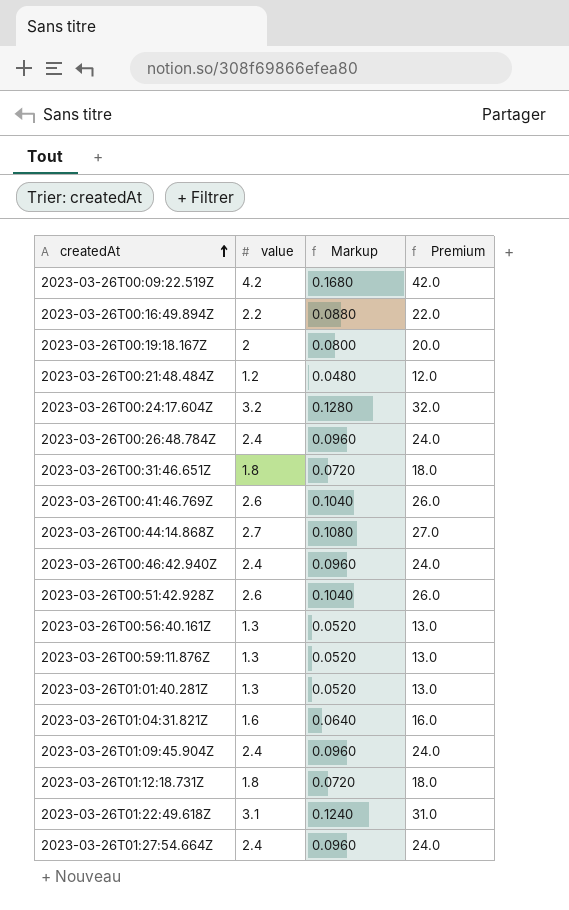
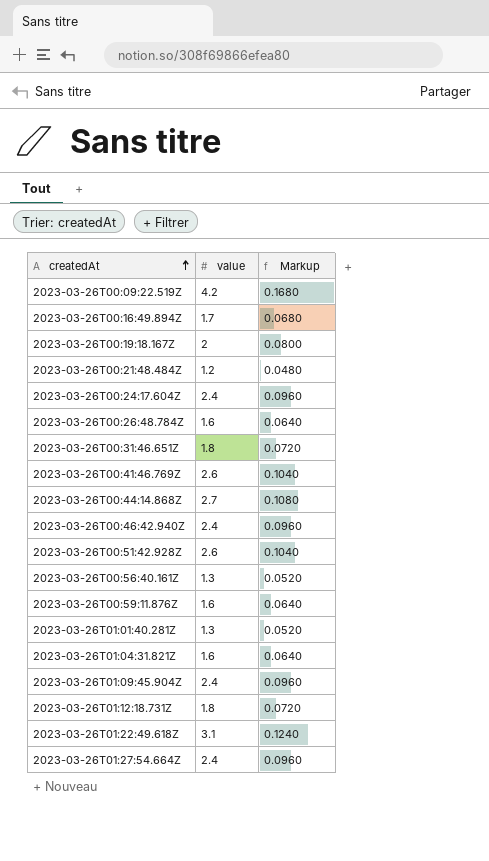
column Premium | formula: [value] * 10 -> none
2023-03-26T00:16:49.894Z | value: 2.2 -> 1.7
2023-03-26T00:16:49.894Z | Markup: 0.0880 -> 0.0680
2023-03-26T00:24:17.604Z | value: 3.2 -> 2.4
2023-03-26T00:24:17.604Z | Markup: 0.1280 -> 0.0960
2023-03-26T00:26:48.784Z | value: 2.4 -> 1.6
2023-03-26T00:26:48.784Z | Markup: 0.0960 -> 0.0640
2023-03-26T00:59:11.876Z | value: 1.3 -> 1.6
2023-03-26T00:59:11.876Z | Markup: 0.0520 -> 0.0640

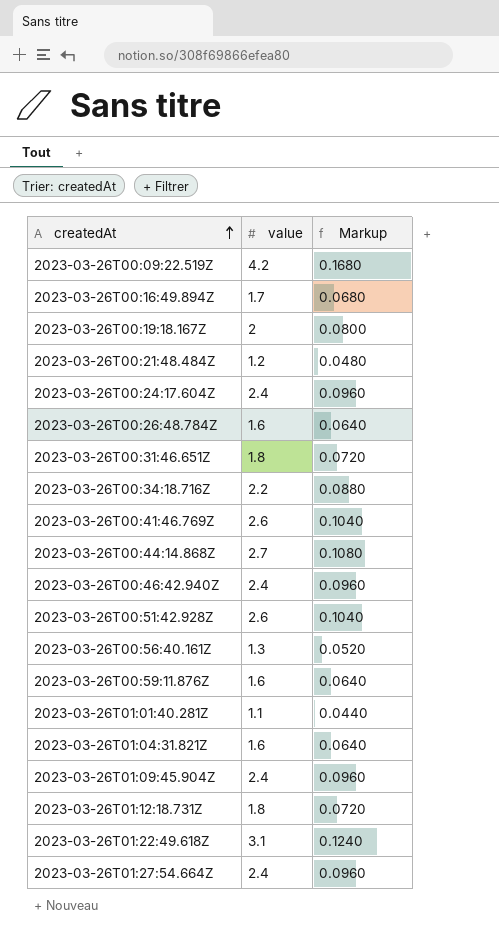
row 2023-03-26T00:34:18.716Z: none -> 2.2 | 0.0880
2023-03-26T01:01:40.281Z | value: 1.3 -> 1.1
2023-03-26T01:01:40.281Z | Markup: 0.0520 -> 0.0440

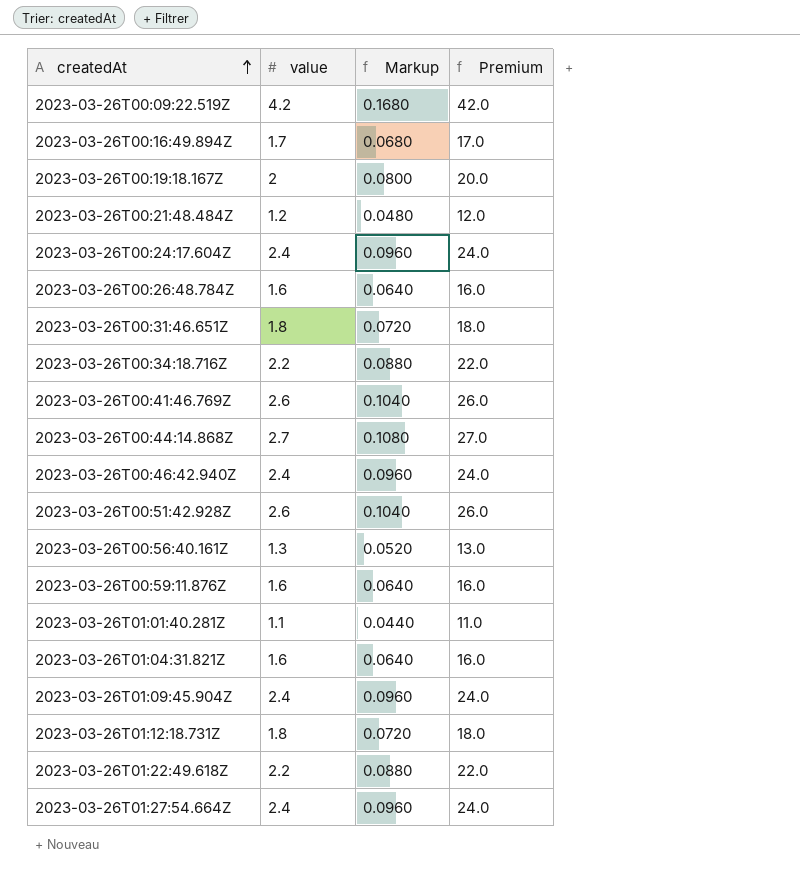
column Premium | formula: none -> [value] * 10
2023-03-26T01:22:49.618Z | value: 3.1 -> 2.2
2023-03-26T01:22:49.618Z | Markup: 0.1240 -> 0.0880

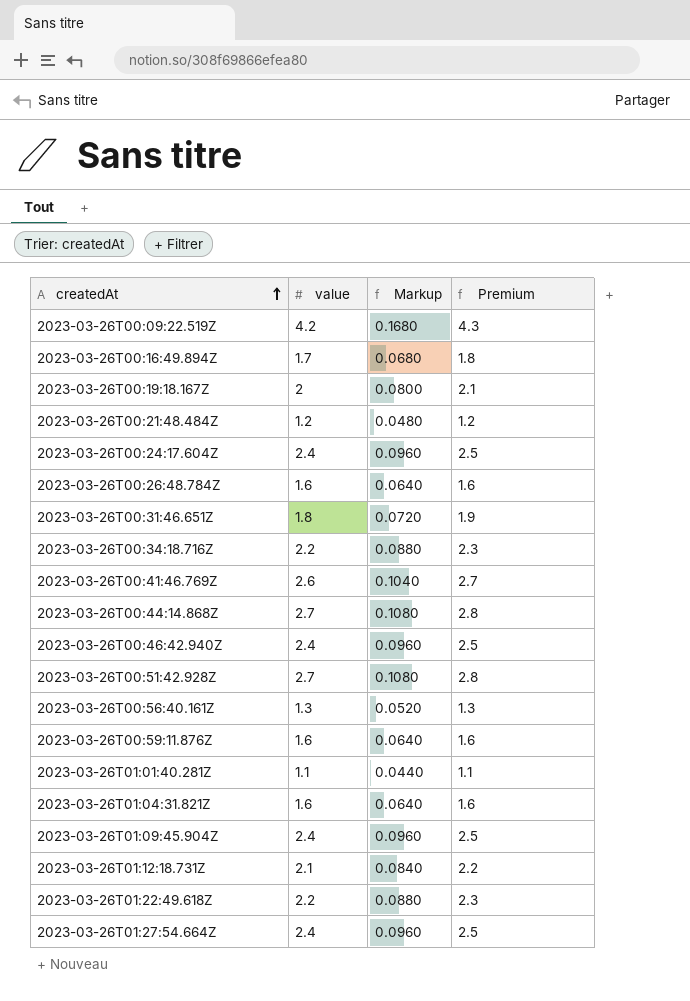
column Premium | formula: [value] * 10 -> [value] * 1.03
2023-03-26T00:51:42.928Z | value: 2.6 -> 2.7
2023-03-26T00:51:42.928Z | Markup: 0.1040 -> 0.1080
2023-03-26T01:12:18.731Z | value: 1.8 -> 2.1
2023-03-26T01:12:18.731Z | Markup: 0.0720 -> 0.0840

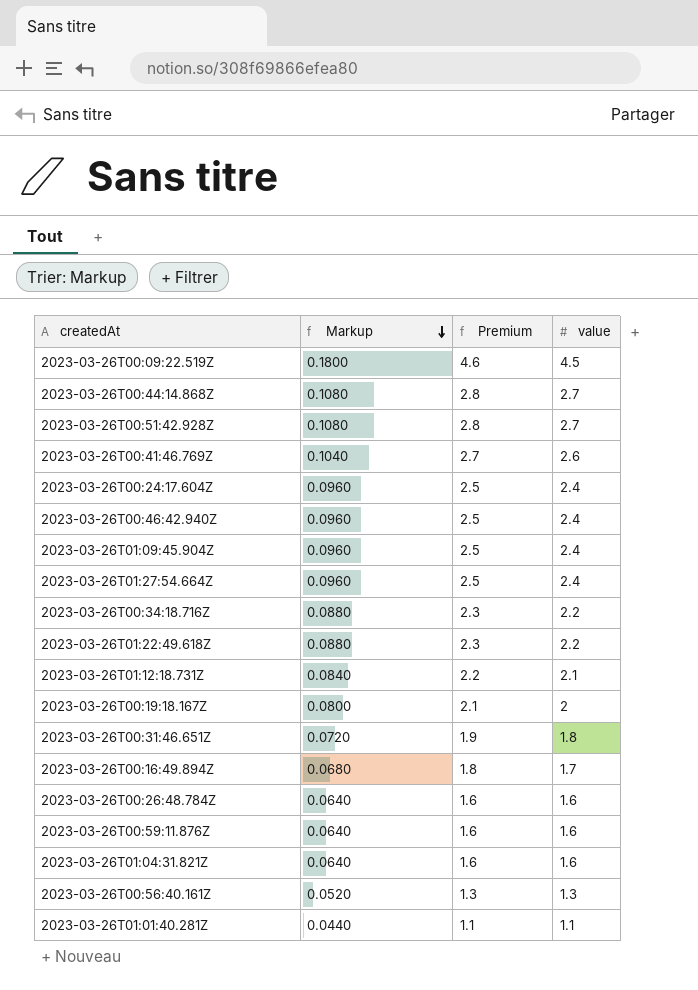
row order: createdAt ascending -> Markup descending
column value | position: 2 -> 4
row 2023-03-26T00:21:48.484Z: 1.2 | 0.0480 | 1.2 -> none
2023-03-26T00:09:22.519Z | Markup: 0.1680 -> 0.1800
2023-03-26T00:09:22.519Z | Premium: 4.3 -> 4.6
2023-03-26T00:09:22.519Z | value: 4.2 -> 4.5

